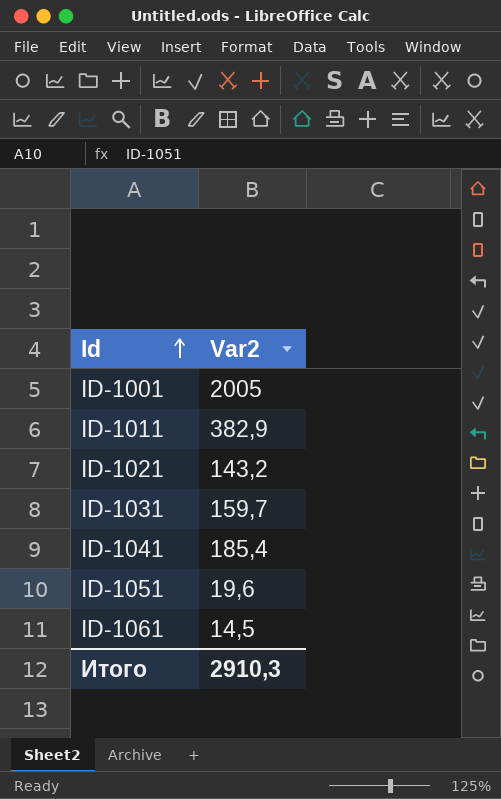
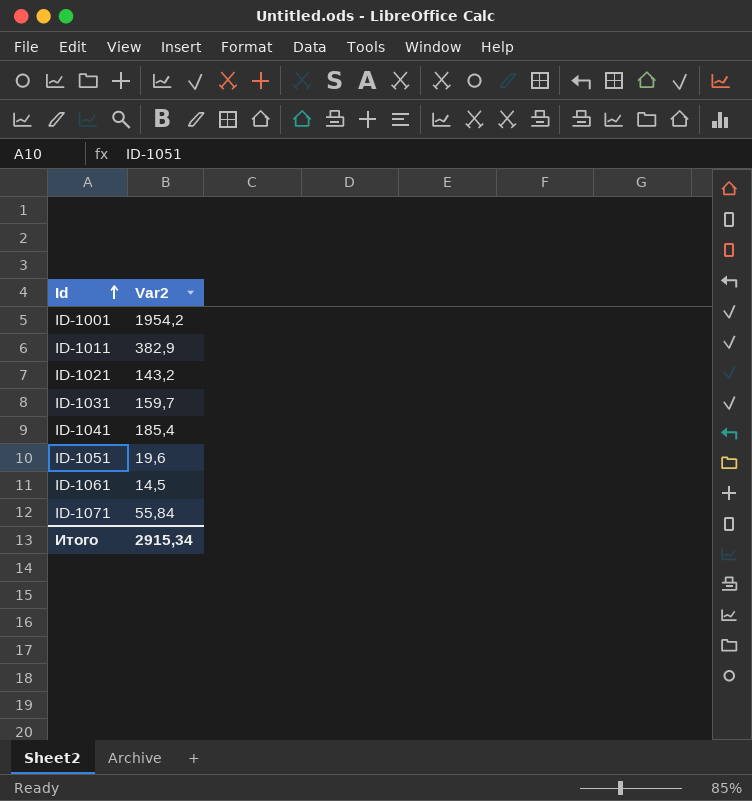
ID-1001 | Var2: 2005 -> 1954,2
row ID-1071: none -> 55,84
Итого | Var2: 2910,3 -> 2915,34

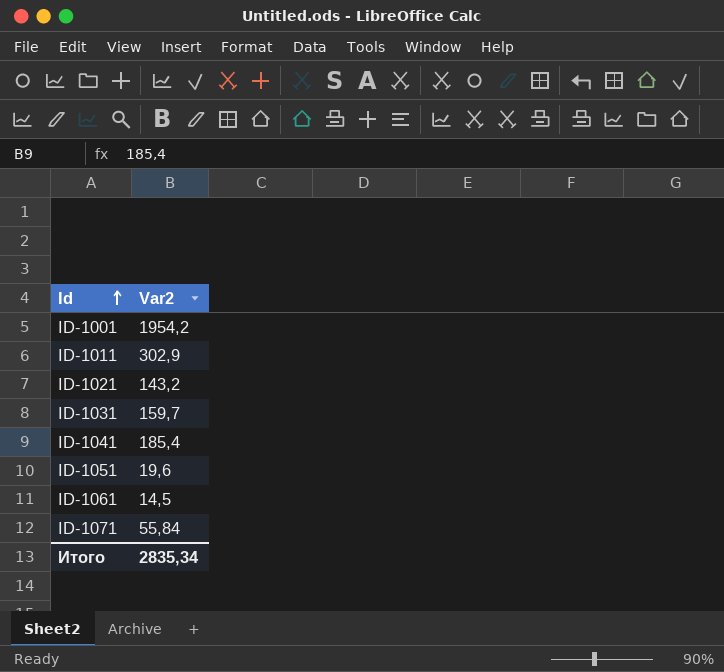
ID-1011 | Var2: 382,9 -> 302,9
Итого | Var2: 2915,34 -> 2835,34

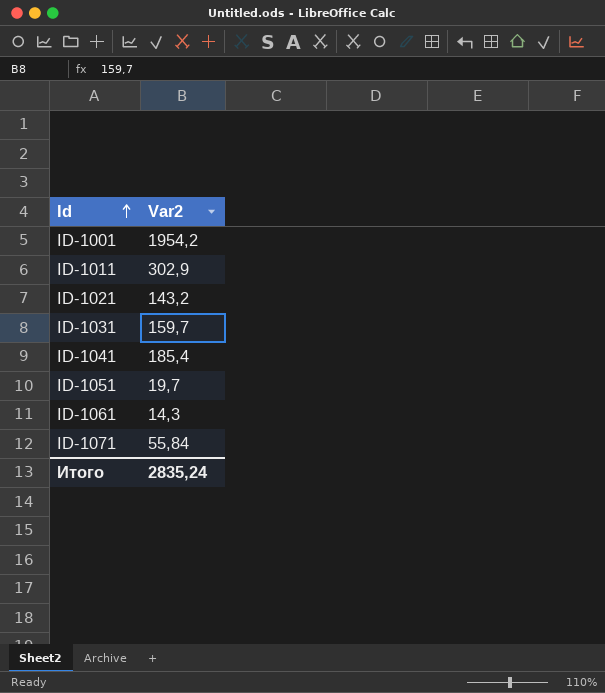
ID-1051 | Var2: 19,6 -> 19,7
ID-1061 | Var2: 14,5 -> 14,3
Итого | Var2: 2835,34 -> 2835,24

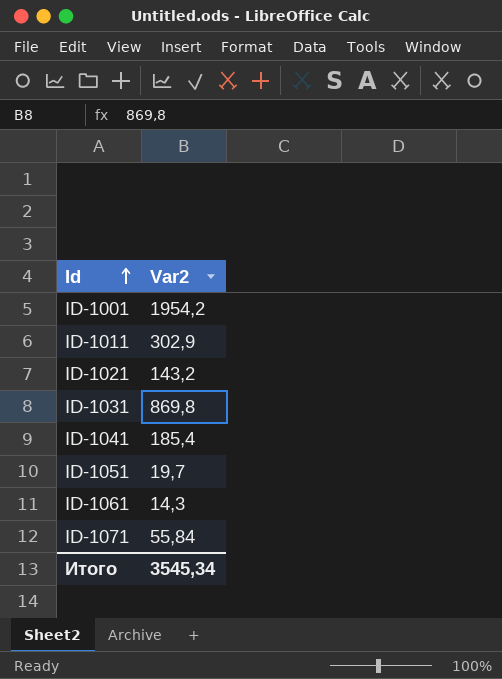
ID-1031 | Var2: 159,7 -> 869,8
Итого | Var2: 2835,24 -> 3545,34

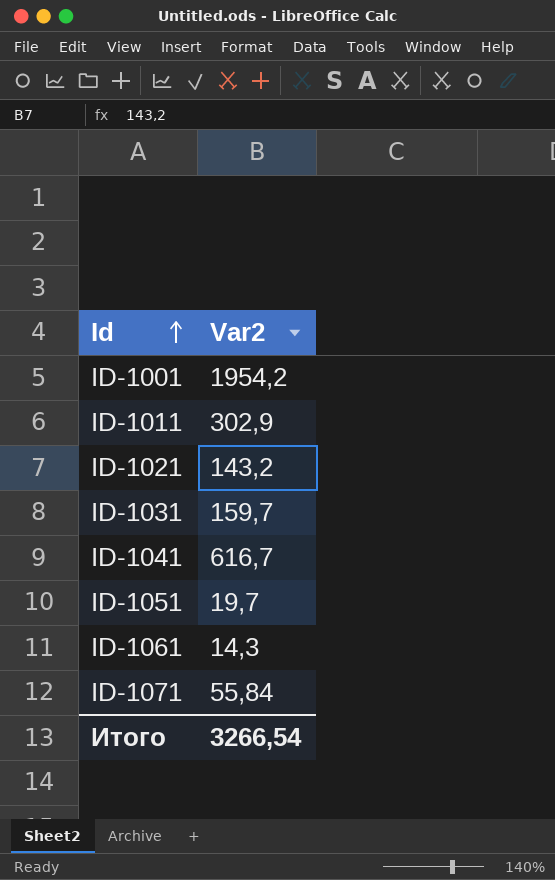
ID-1031 | Var2: 869,8 -> 159,7
ID-1041 | Var2: 185,4 -> 616,7
Итого | Var2: 3545,34 -> 3266,54

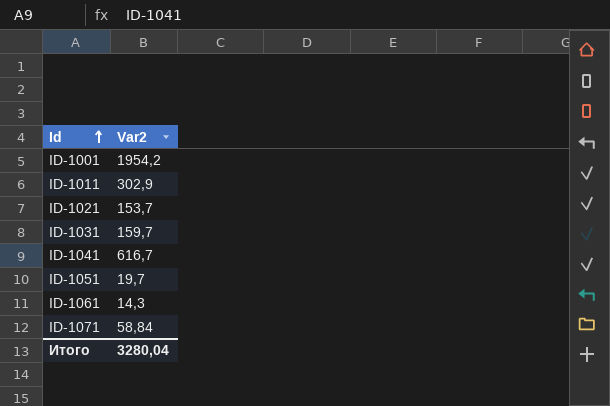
ID-1021 | Var2: 143,2 -> 153,7
ID-1071 | Var2: 55,84 -> 58,84
Итого | Var2: 3266,54 -> 3280,04

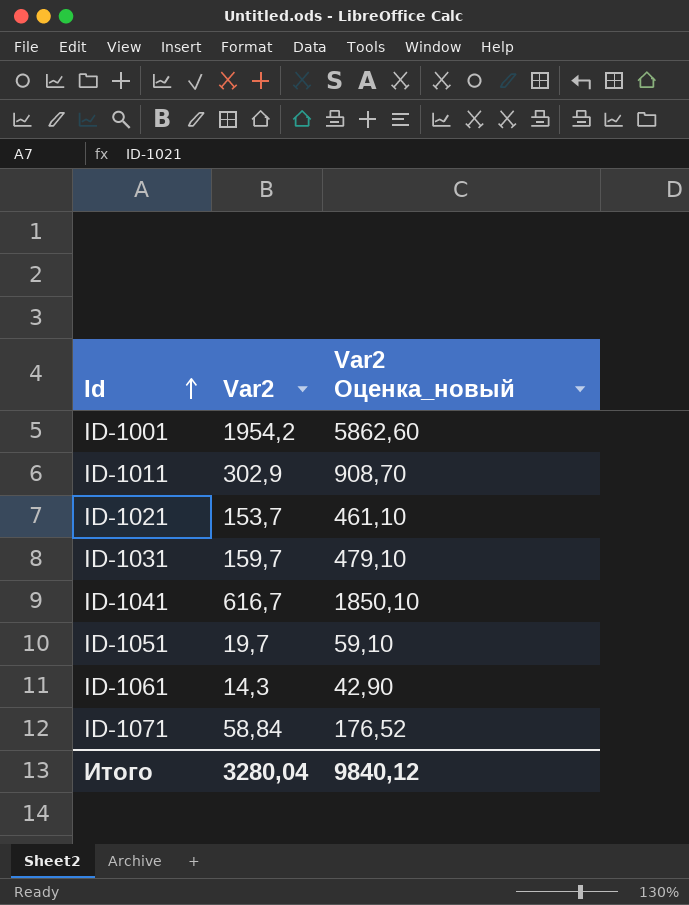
column Var2 Оценка_новый | formula: none -> [Var2] * 3

